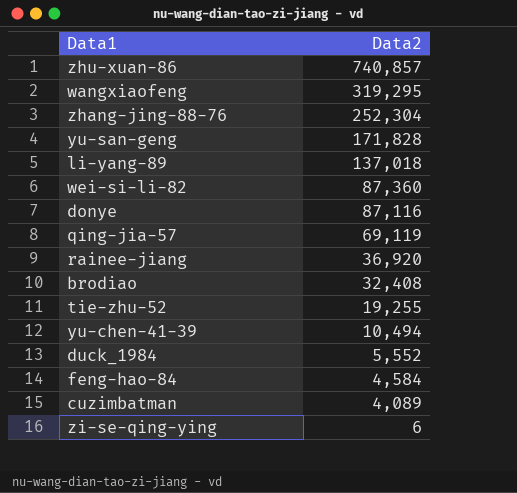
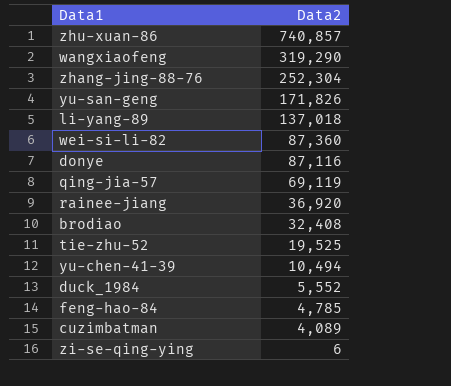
wangxiaofeng | Data2: 319,295 -> 319,290
yu-san-geng | Data2: 171,828 -> 171,826
tie-zhu-52 | Data2: 19,255 -> 19,525
feng-hao-84 | Data2: 4,584 -> 4,785

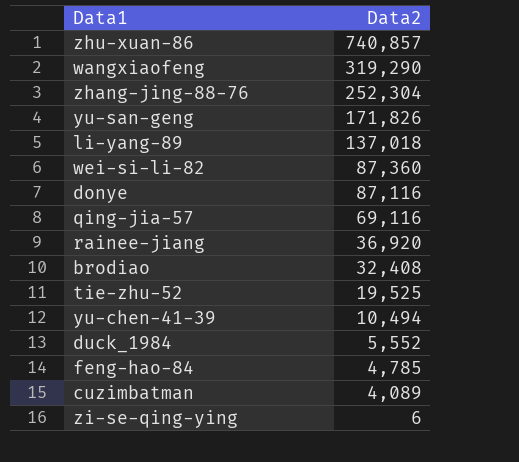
qing-jia-57 | Data2: 69,119 -> 69,116

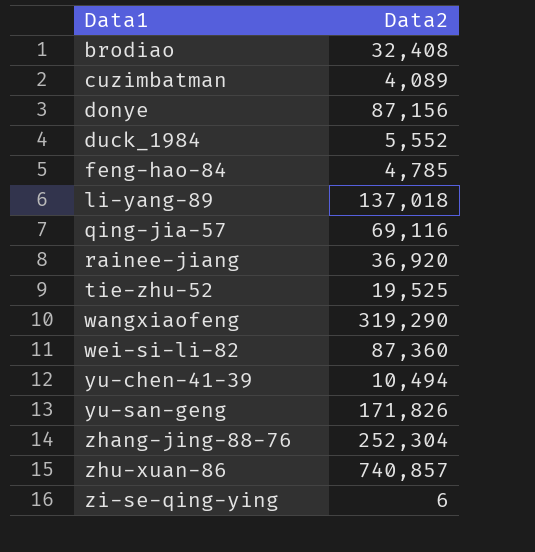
row order: Data2 descending -> Data1 ascending
donye | Data2: 87,116 -> 87,156

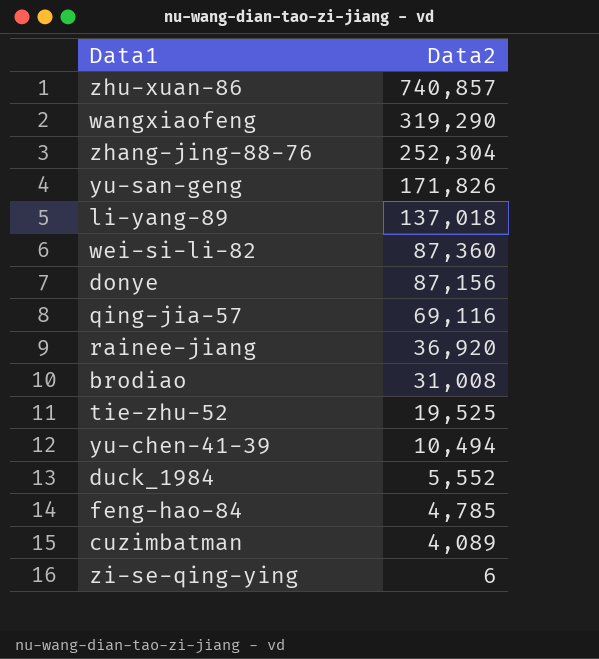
row order: Data1 ascending -> Data2 descending
brodiao | Data2: 32,408 -> 31,008

